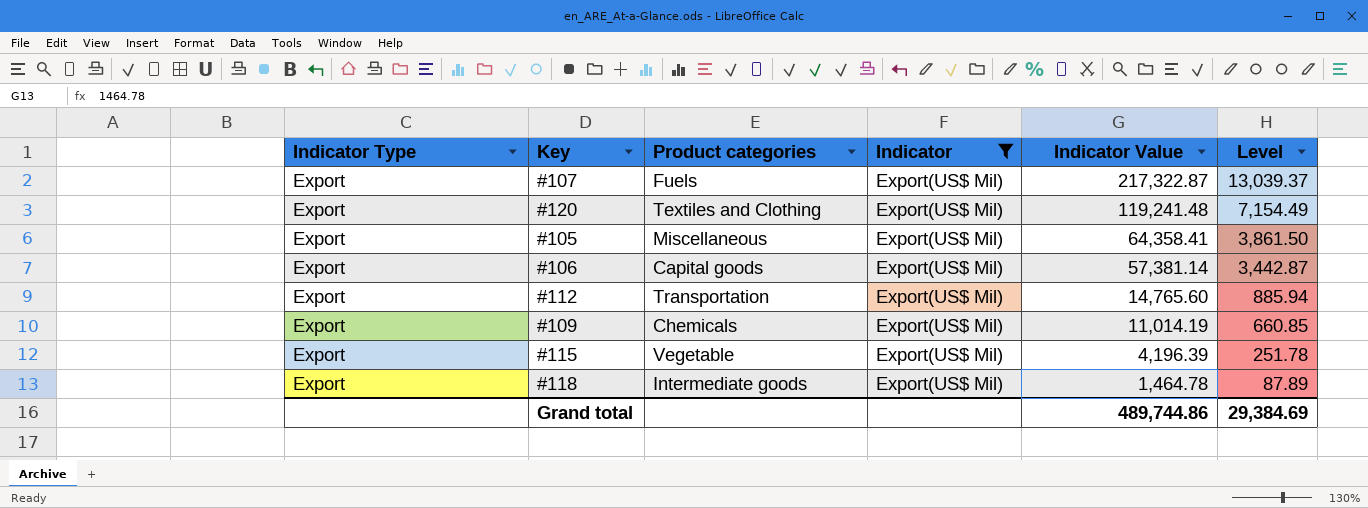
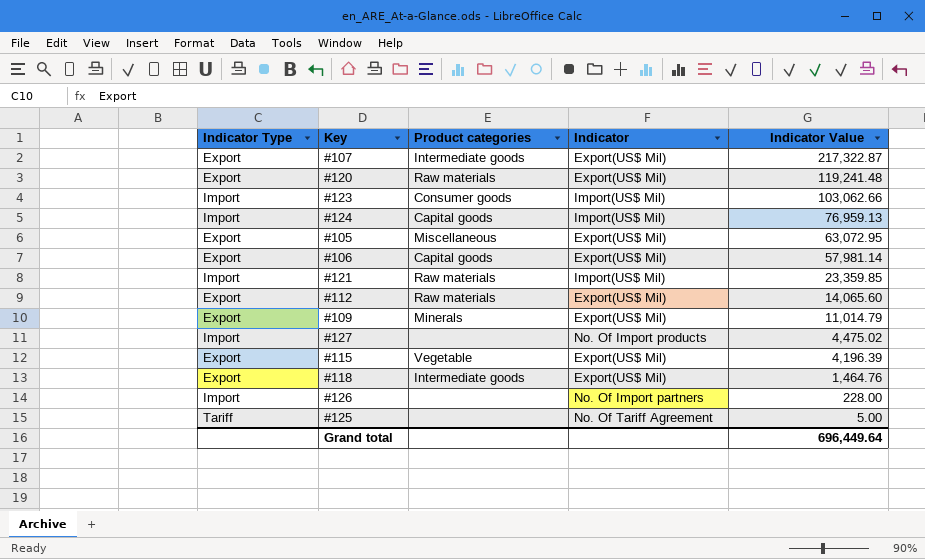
filter: Indicator = Export(US$ Mil) -> none
column Level | formula: [Indicator Value] * 0.06 -> none
#107 | Product categories: Fuels -> Intermediate goods
#120 | Product categories: Textiles and Clothing -> Raw materials
#105 | Indicator Value: 64,358.41 -> 63,072.95
#106 | Indicator Value: 57,381.14 -> 57,981.14
#112 | Product categories: Transportation -> Raw materials
#112 | Indicator Value: 14,765.60 -> 14,065.60
#109 | Product categories: Chemicals -> Minerals
#109 | Indicator Value: 11,014.19 -> 11,014.79
#118 | Indicator Value: 1,464.78 -> 1,464.76
Grand total | Indicator Value: 489,744.86 -> 696,449.64

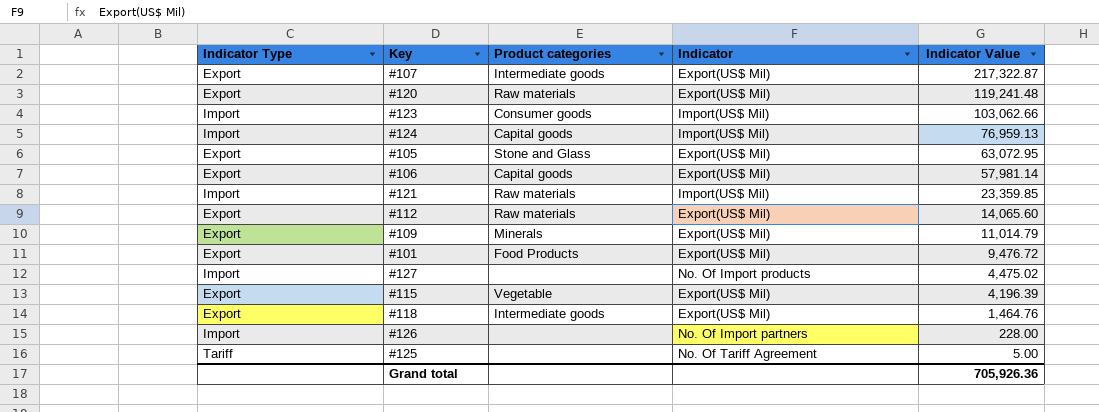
#105 | Product categories: Miscellaneous -> Stone and Glass
row #101: none -> Export | Food Products | Export(US$ Mil) | 9,476.72
Grand total | Indicator Value: 696,449.64 -> 705,926.36

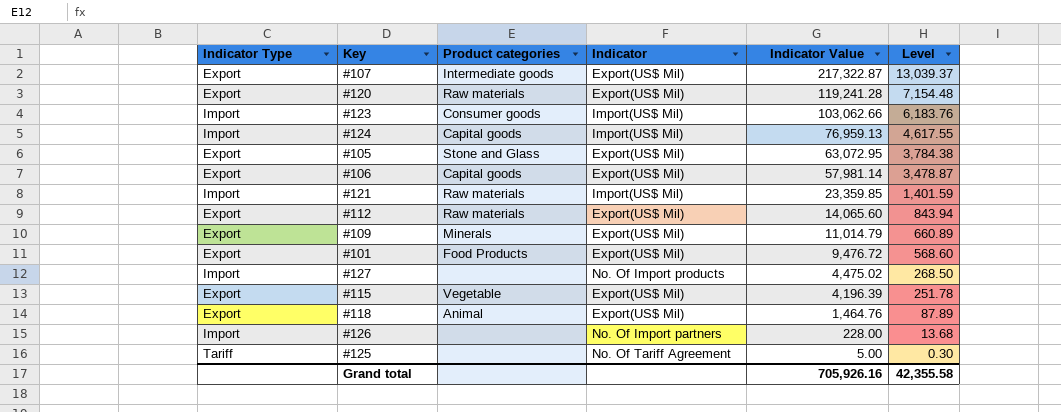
column Level | formula: none -> [Indicator Value] * 0.06
#120 | Indicator Value: 119,241.48 -> 119,241.28
#118 | Product categories: Intermediate goods -> Animal
Grand total | Indicator Value: 705,926.36 -> 705,926.16

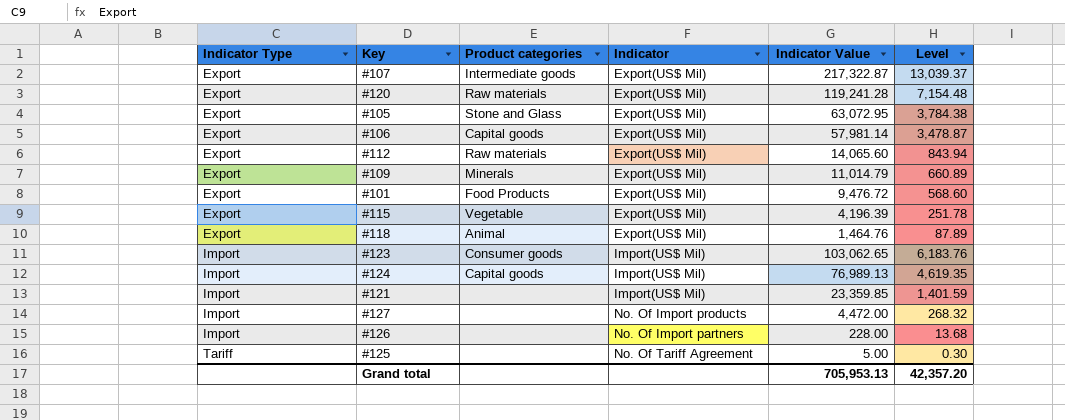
row order: Indicator Value descending -> Indicator Type ascending
#123 | Indicator Value: 103,062.66 -> 103,062.65
#124 | Indicator Value: 76,959.13 -> 76,989.13
#124 | Level: 4,617.55 -> 4,619.35
#121 | Product categories: Raw materials -> none
#127 | Indicator Value: 4,475.02 -> 4,472.00
#127 | Level: 268.50 -> 268.32
Grand total | Indicator Value: 705,926.16 -> 705,953.13
Grand total | Level: 42,355.58 -> 42,357.20

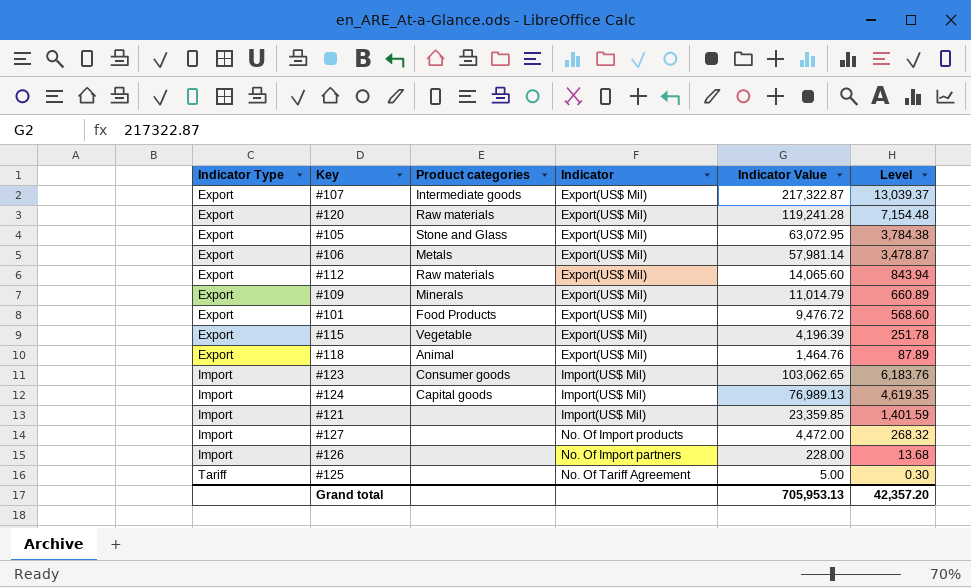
#106 | Product categories: Capital goods -> Metals

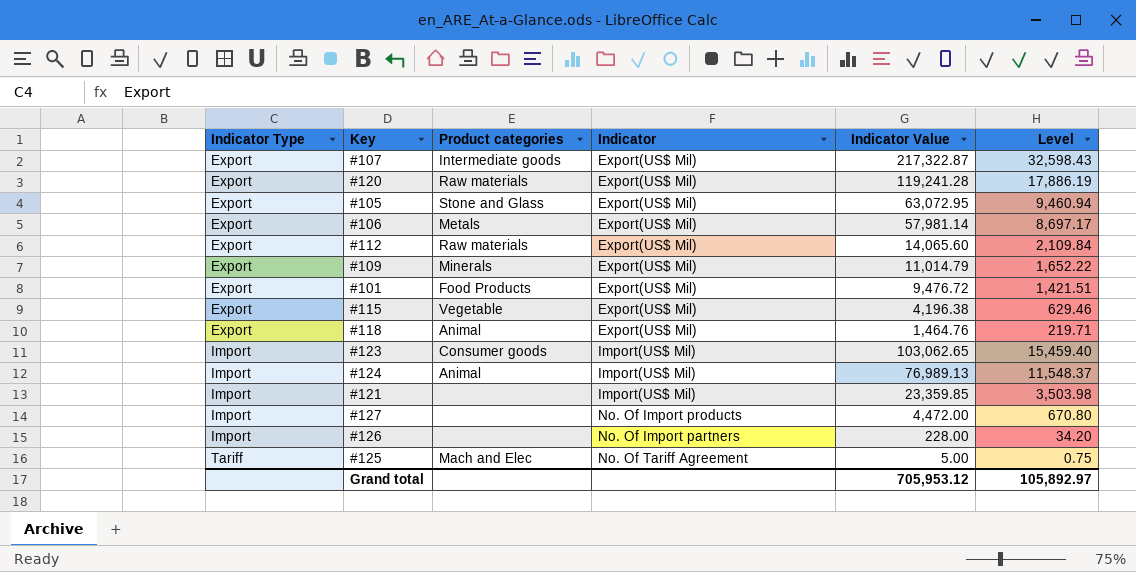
column Level | formula: [Indicator Value] * 0.06 -> [Indicator Value] * 0.15
#115 | Indicator Value: 4,196.39 -> 4,196.38
#124 | Product categories: Capital goods -> Animal
#125 | Product categories: none -> Mach and Elec
Grand total | Indicator Value: 705,953.13 -> 705,953.12
Grand total | Level: 42,357.20 -> 105,892.97

